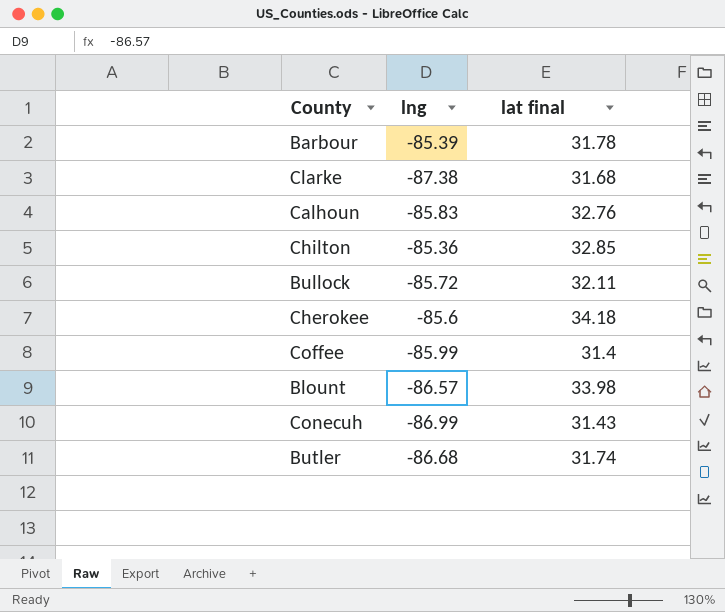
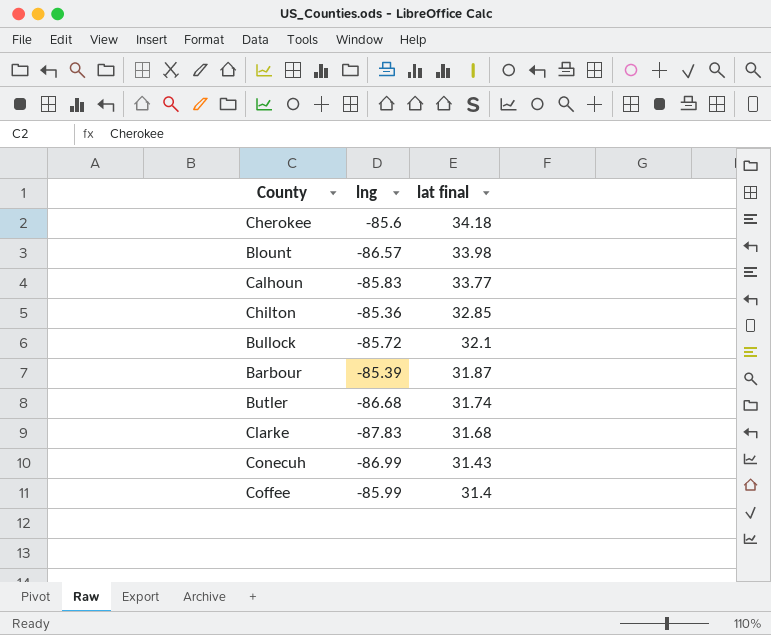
row order: none -> lat final descending
Calhoun | lat final: 32.76 -> 33.77
Bullock | lat final: 32.11 -> 32.1
Barbour | lat final: 31.78 -> 31.87
Clarke | lng: -87.38 -> -87.83

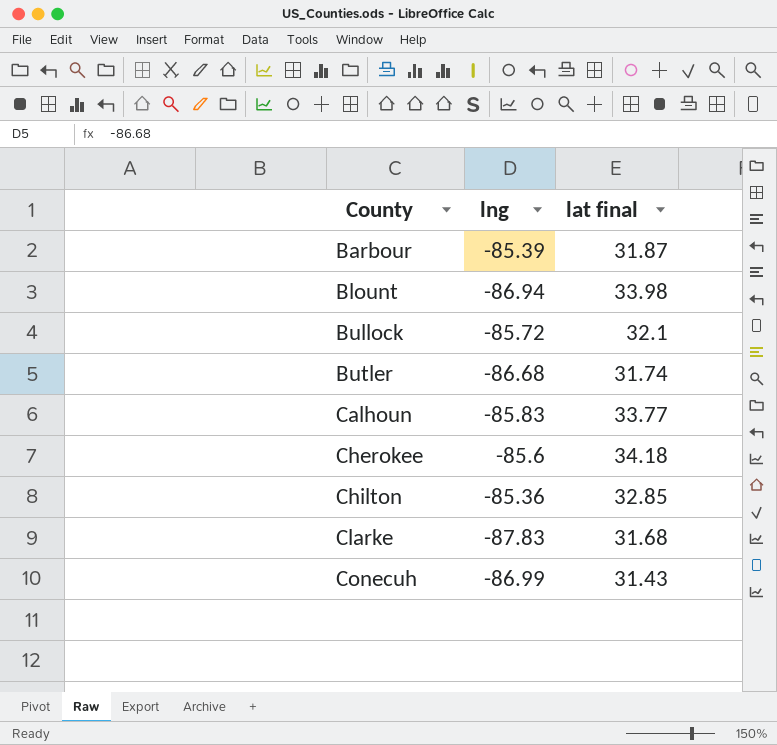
row order: lat final descending -> County ascending
row Coffee: -85.99 | 31.4 -> none
Blount | lng: -86.57 -> -86.94

